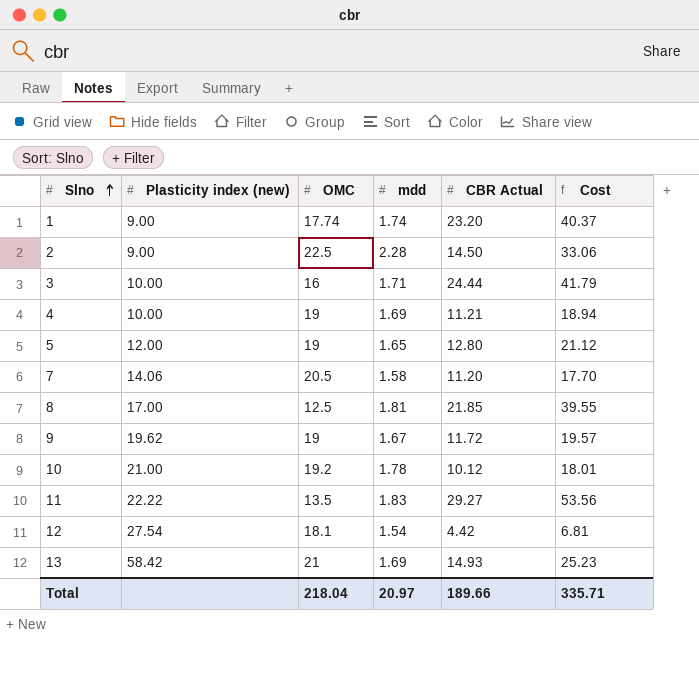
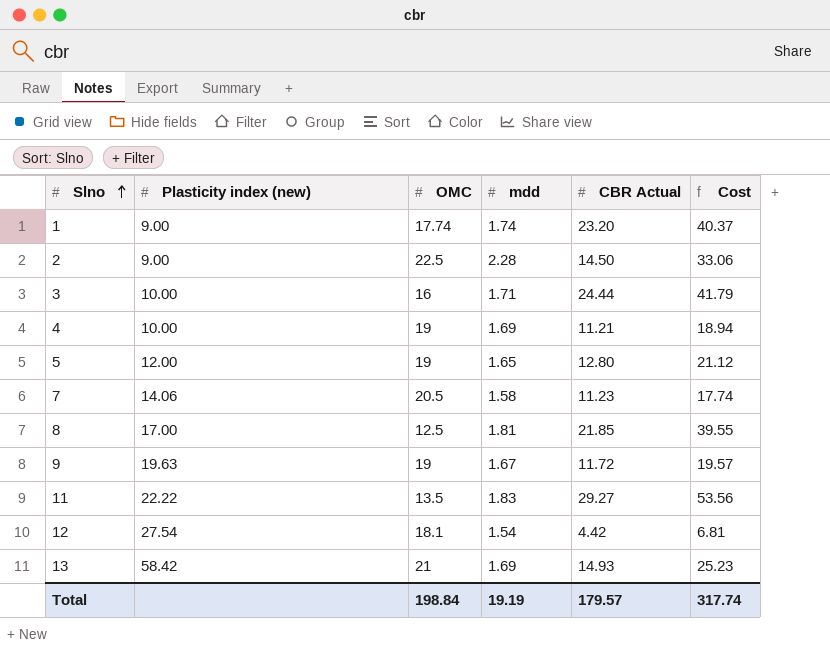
row 10: 21.00 | 19.2 | 1.78 | 10.12 | 18.01 -> none
7 | CBR Actual: 11.20 -> 11.23
7 | Cost: 17.70 -> 17.74
9 | Plasticity index (new): 19.62 -> 19.63
Total | OMC: 218.04 -> 198.84
Total | mdd: 20.97 -> 19.19
Total | CBR Actual: 189.66 -> 179.57
Total | Cost: 335.71 -> 317.74

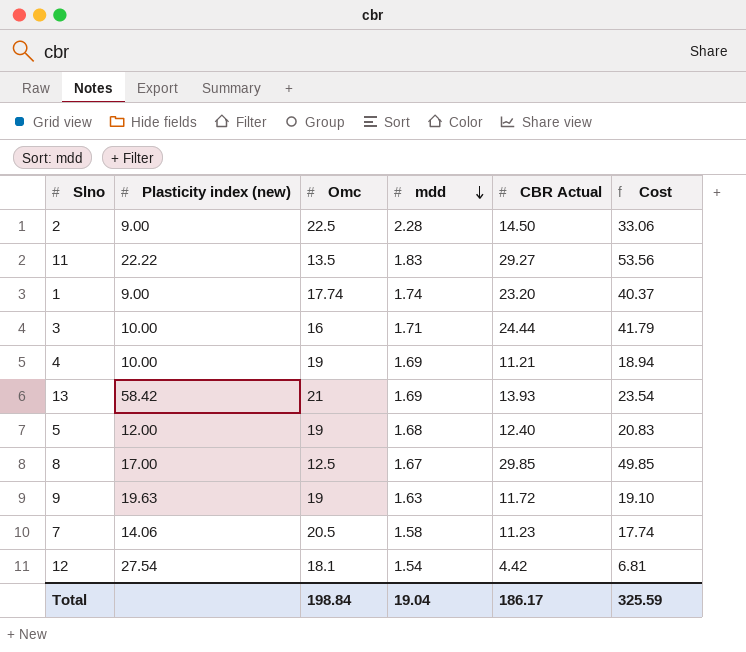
row order: Slno ascending -> mdd descending
column name: OMC -> Omc
13 | CBR Actual: 14.93 -> 13.93
13 | Cost: 25.23 -> 23.54
5 | mdd: 1.65 -> 1.68
5 | CBR Actual: 12.80 -> 12.40
5 | Cost: 21.12 -> 20.83
8 | mdd: 1.81 -> 1.67
8 | CBR Actual: 21.85 -> 29.85
8 | Cost: 39.55 -> 49.85
9 | mdd: 1.67 -> 1.63
9 | Cost: 19.57 -> 19.10
Total | mdd: 19.19 -> 19.04
Total | CBR Actual: 179.57 -> 186.17
Total | Cost: 317.74 -> 325.59

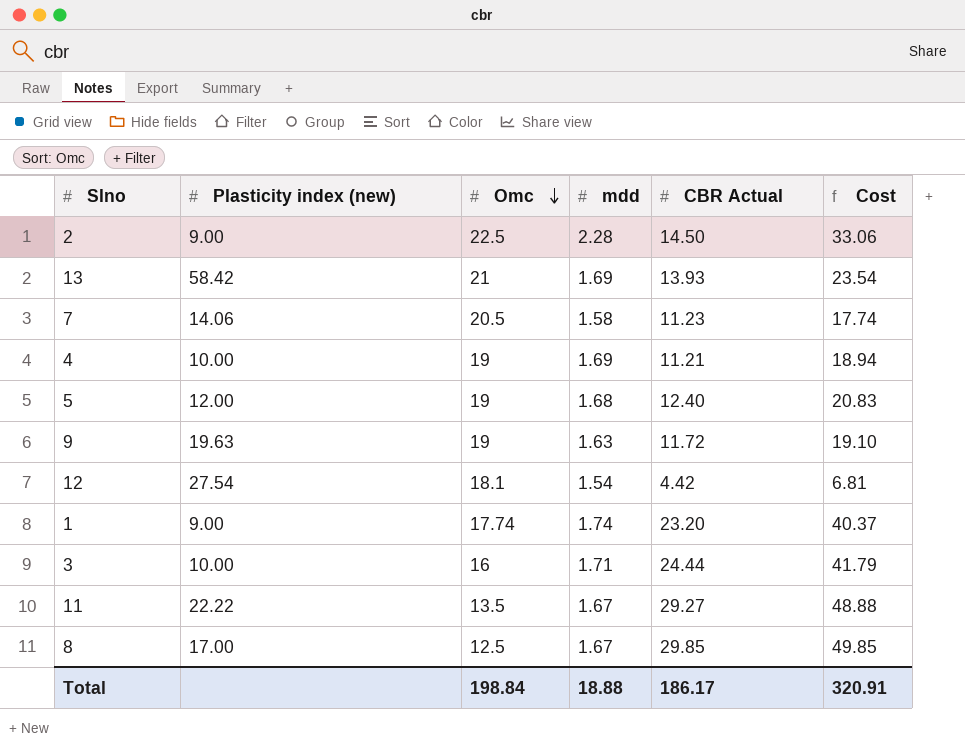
row order: mdd descending -> Omc descending
11 | mdd: 1.83 -> 1.67
11 | Cost: 53.56 -> 48.88
Total | mdd: 19.04 -> 18.88
Total | Cost: 325.59 -> 320.91

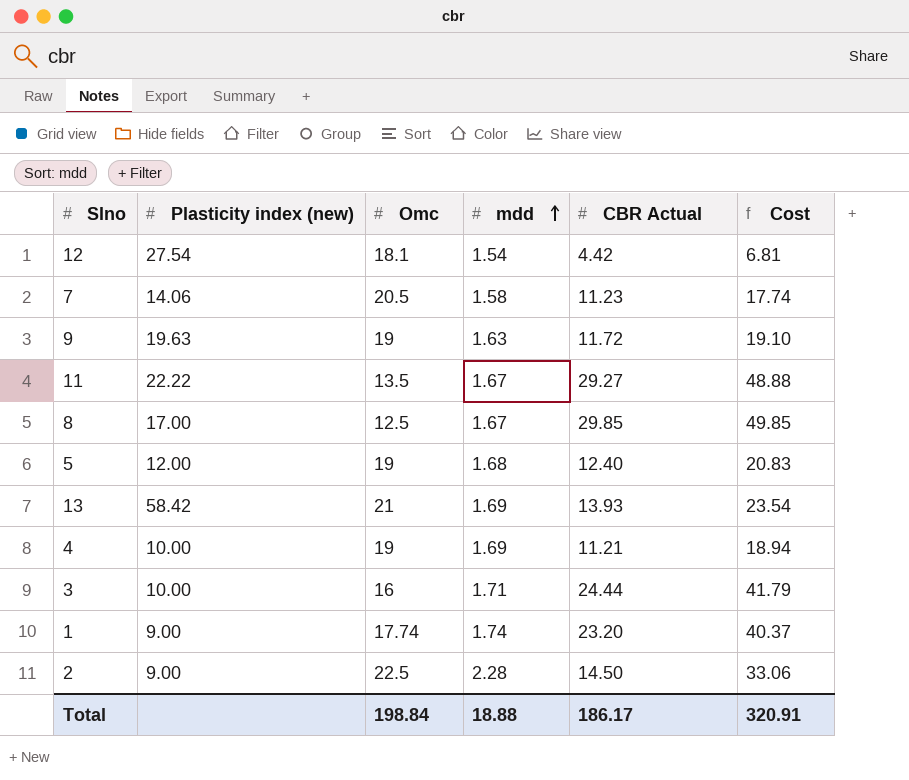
row order: Omc descending -> mdd ascending

